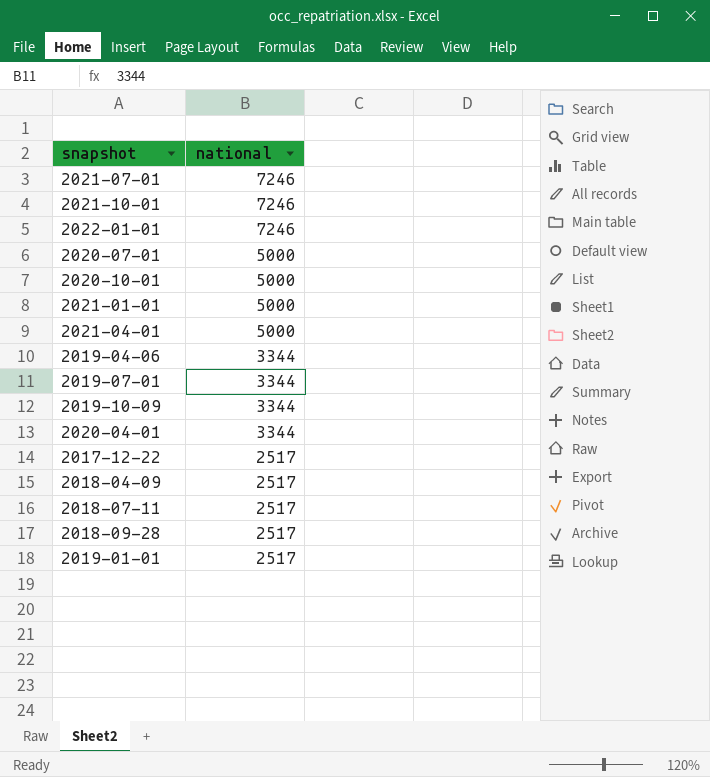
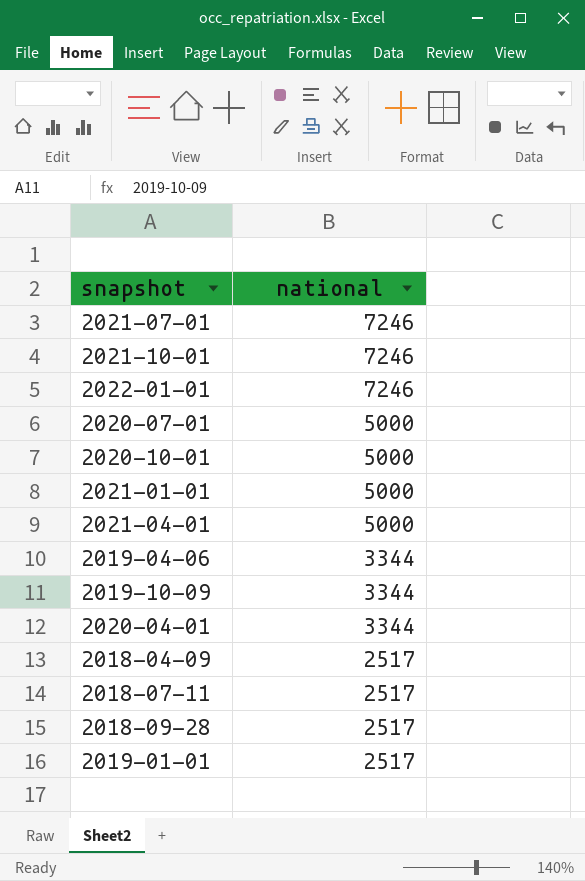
row 2019-07-01: 3344 -> none
row 2017-12-22: 2517 -> none

